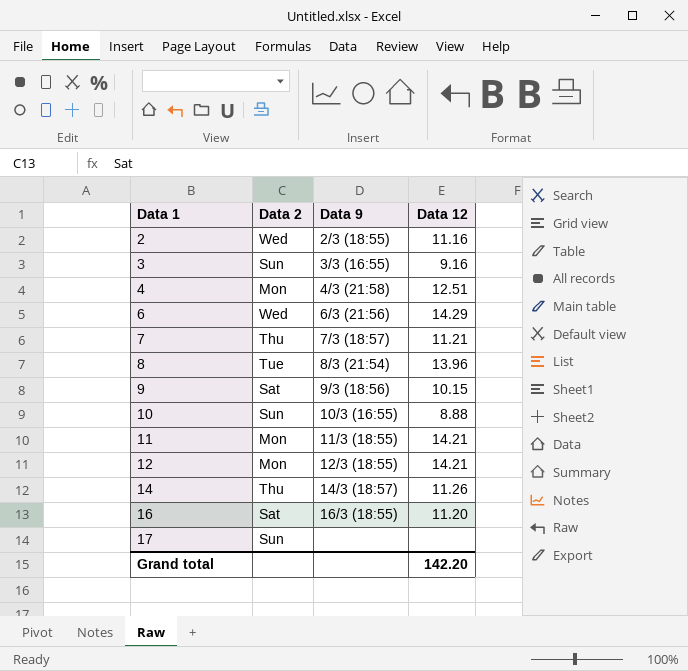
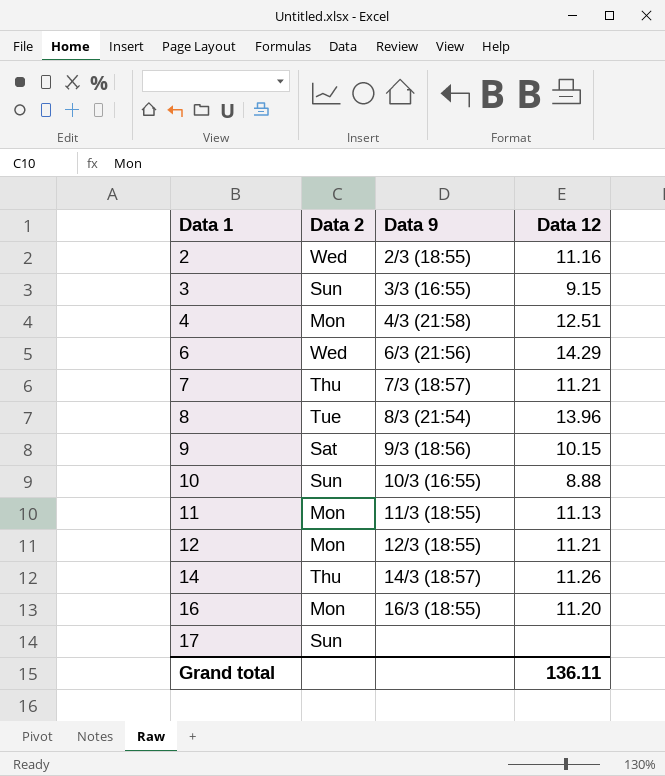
3 | Data 12: 9.16 -> 9.15
11 | Data 12: 14.21 -> 11.13
12 | Data 12: 14.21 -> 11.21
16 | Data 2: Sat -> Mon
Grand total | Data 12: 142.20 -> 136.11

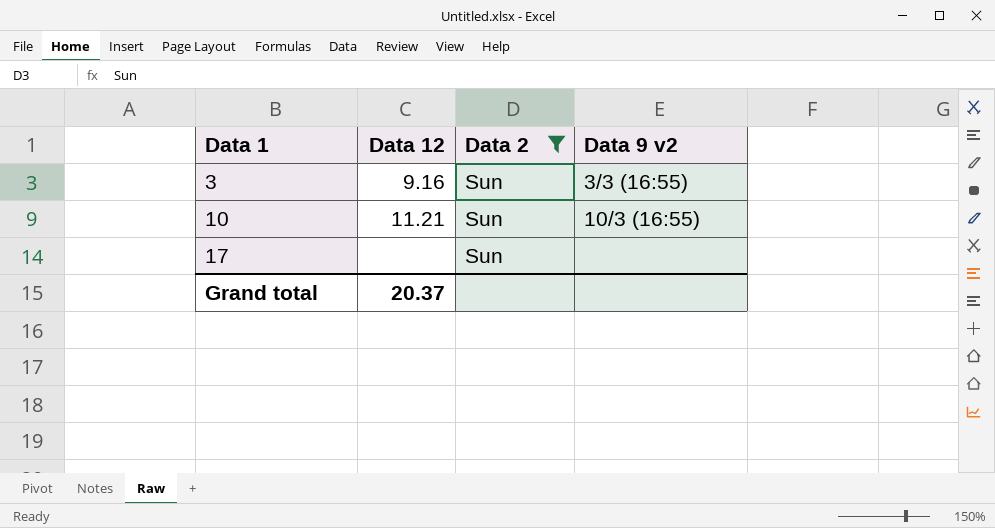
filter: none -> Data 2 = Sun
column Data 12 | position: 4 -> 2
column name: Data 9 -> Data 9 v2
3 | Data 12: 9.15 -> 9.16
10 | Data 12: 8.88 -> 11.21
Grand total | Data 12: 136.11 -> 20.37

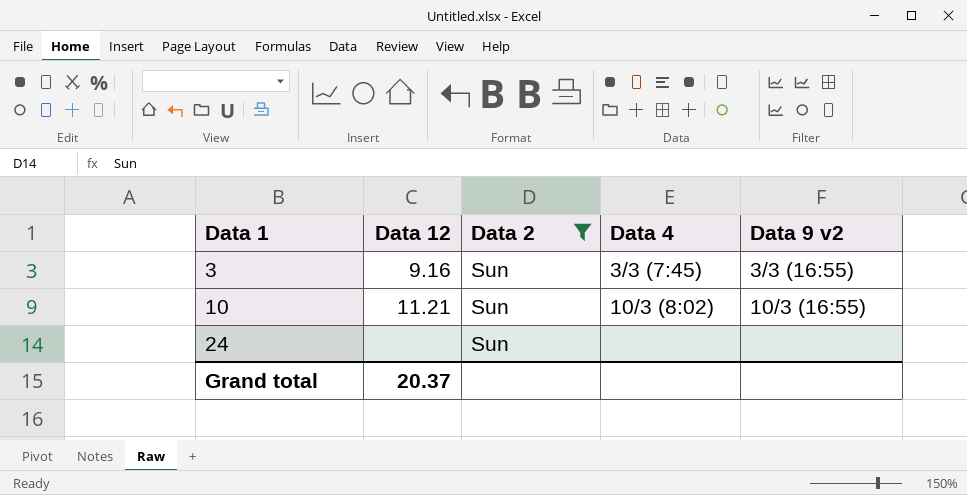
column Data 4 | position: none -> 4
row 17: none | Sun | none -> none
row 24: none -> none | Sun | none | none

